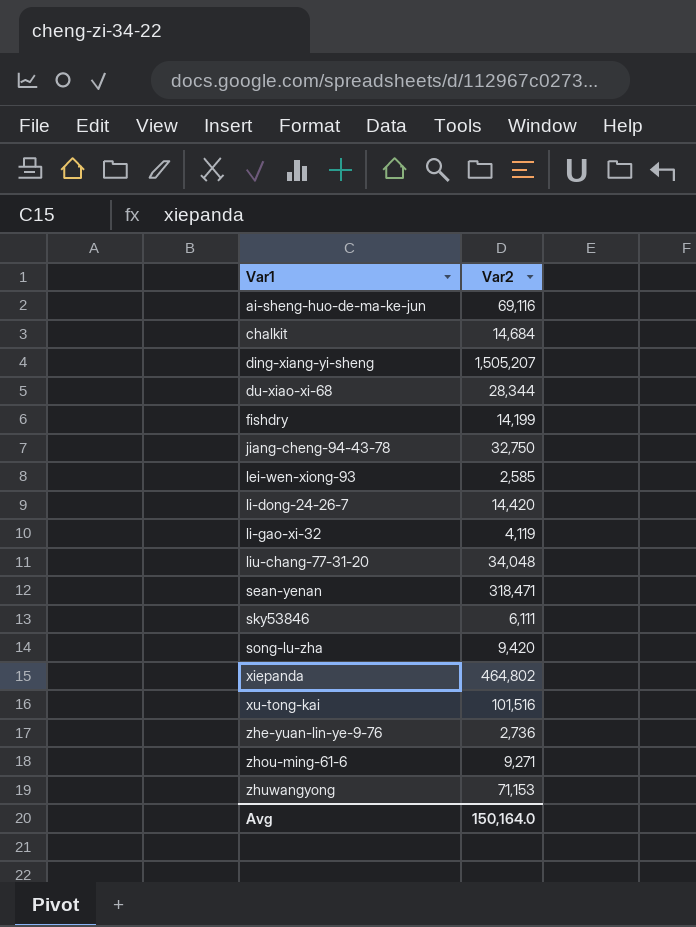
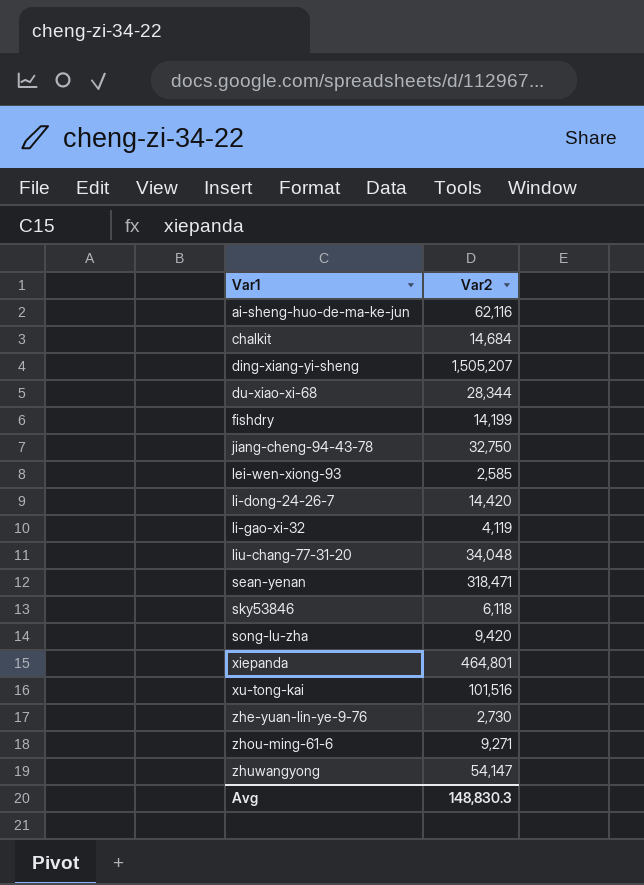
ai-sheng-huo-de-ma-ke-jun | Var2: 69,116 -> 62,116
sky53846 | Var2: 6,111 -> 6,118
xiepanda | Var2: 464,802 -> 464,801
zhe-yuan-lin-ye-9-76 | Var2: 2,736 -> 2,730
zhuwangyong | Var2: 71,153 -> 54,147
Avg | Var2: 150,164.0 -> 148,830.3

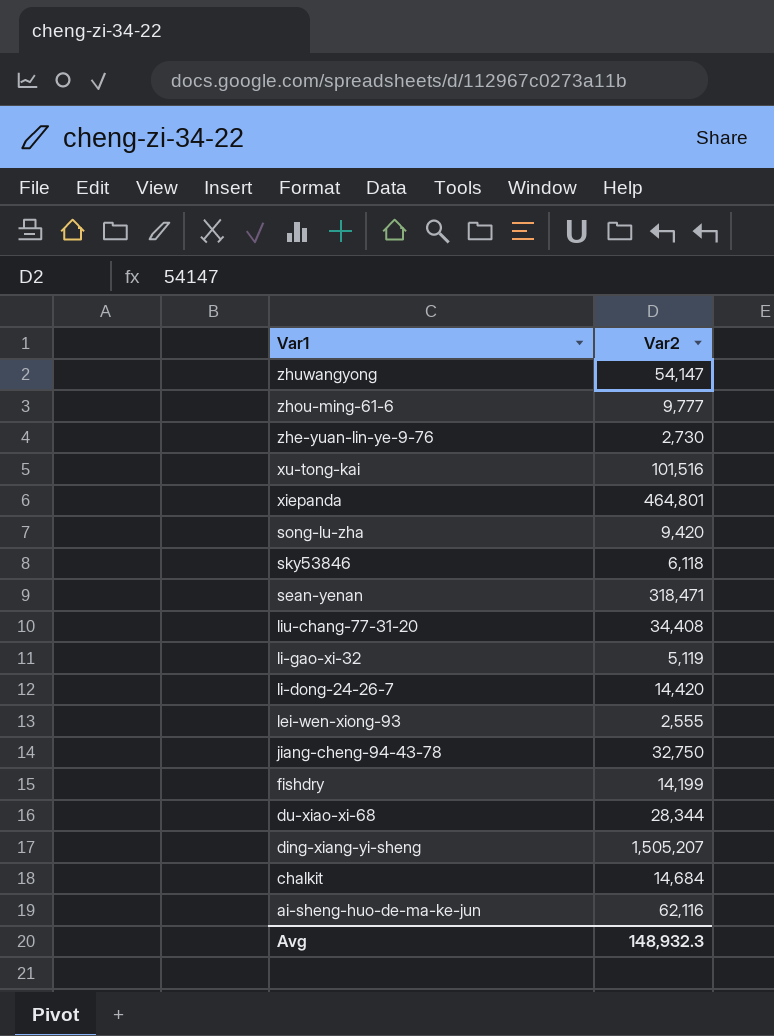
row order: Var1 ascending -> Var1 descending
zhou-ming-61-6 | Var2: 9,271 -> 9,777
liu-chang-77-31-20 | Var2: 34,048 -> 34,408
li-gao-xi-32 | Var2: 4,119 -> 5,119
lei-wen-xiong-93 | Var2: 2,585 -> 2,555
Avg | Var2: 148,830.3 -> 148,932.3

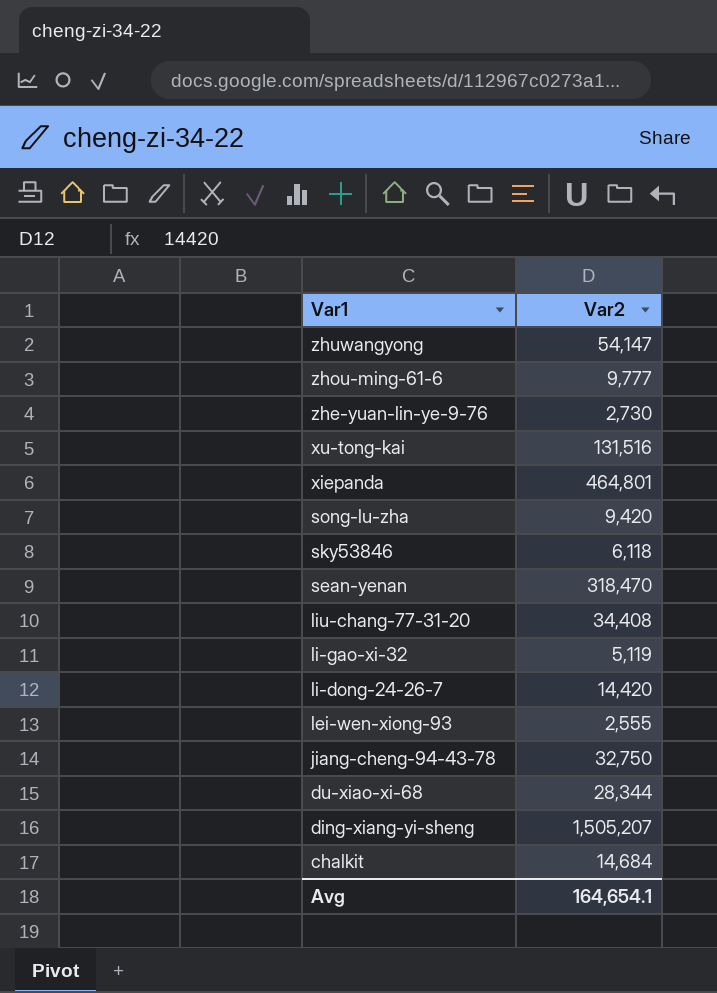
row fishdry: 14,199 -> none
row ai-sheng-huo-de-ma-ke-jun: 62,116 -> none
xu-tong-kai | Var2: 101,516 -> 131,516
sean-yenan | Var2: 318,471 -> 318,470
Avg | Var2: 148,932.3 -> 164,654.1

